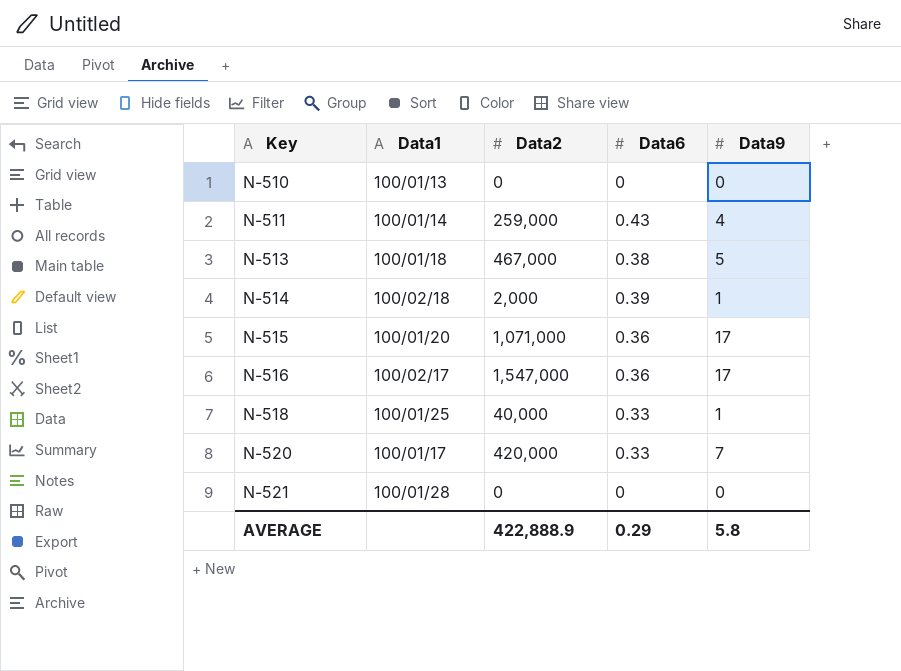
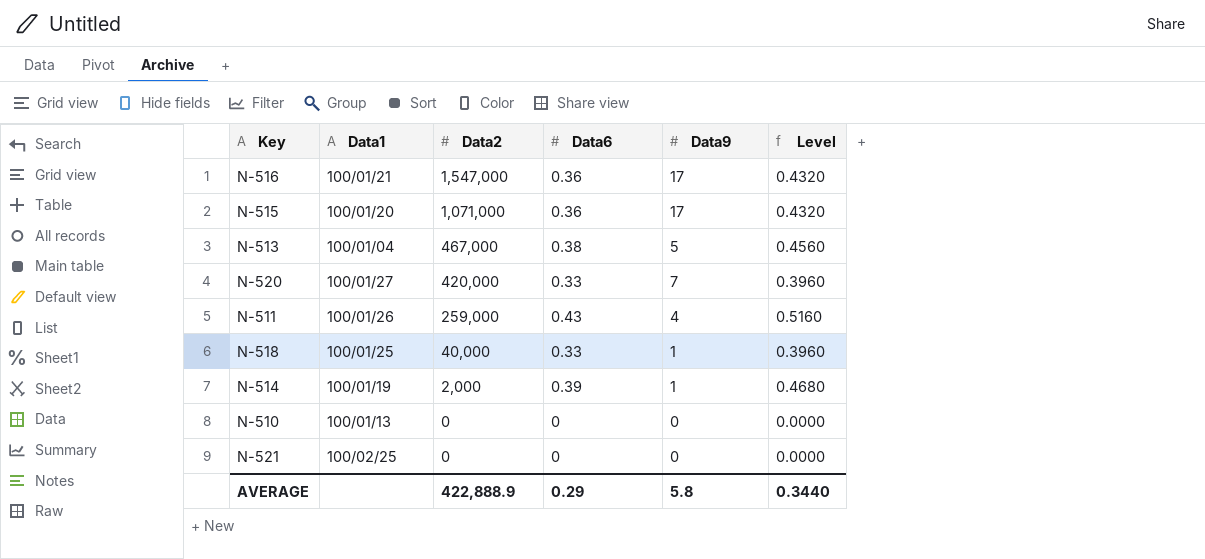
row order: Key ascending -> Data2 descending
column Level | formula: none -> [Data6] * 1.2
N-516 | Data1: 100/02/17 -> 100/01/21
N-513 | Data1: 100/01/18 -> 100/01/04
N-520 | Data1: 100/01/17 -> 100/01/27
N-511 | Data1: 100/01/14 -> 100/01/26
N-514 | Data1: 100/02/18 -> 100/01/19
N-521 | Data1: 100/01/28 -> 100/02/25

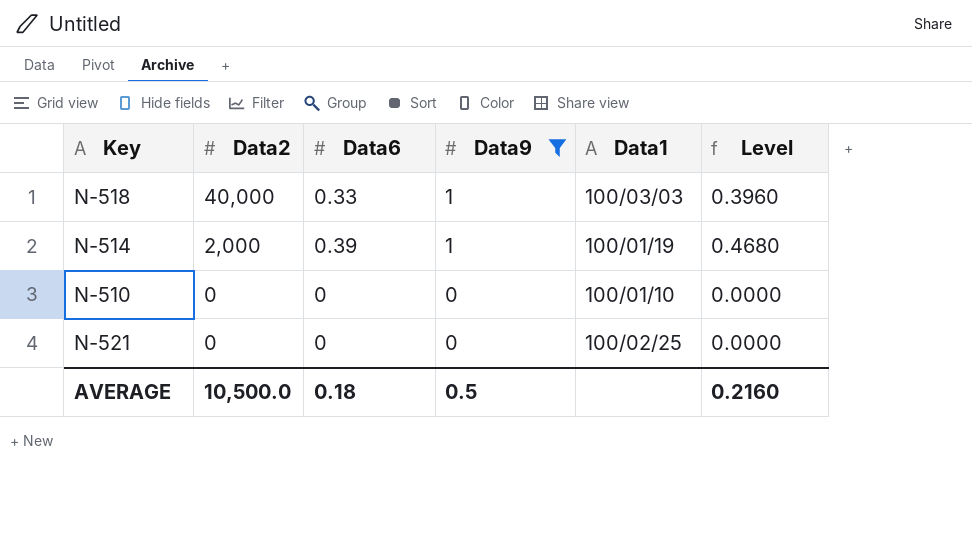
filter: none -> Data9 <= 1
column Data1 | position: 2 -> 5
N-518 | Data1: 100/01/25 -> 100/03/03
N-510 | Data1: 100/01/13 -> 100/01/10
AVERAGE | Data2: 422,888.9 -> 10,500.0
AVERAGE | Data6: 0.29 -> 0.18
AVERAGE | Data9: 5.8 -> 0.5
AVERAGE | Level: 0.3440 -> 0.2160

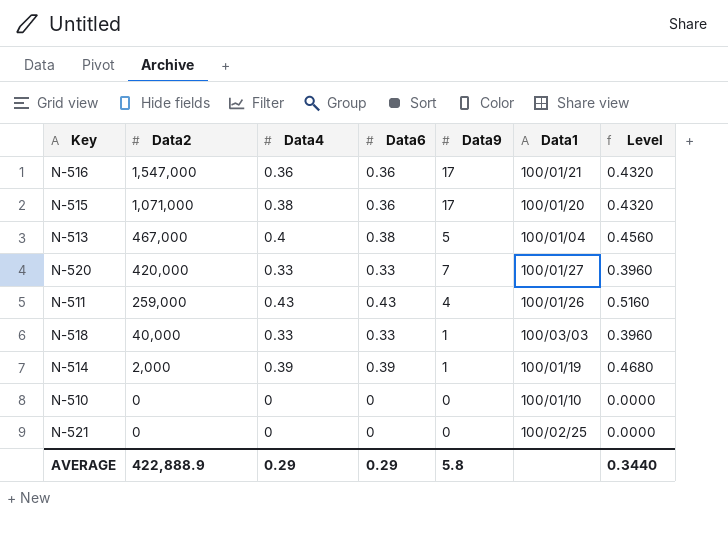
filter: Data9 <= 1 -> none
column Data4 | position: none -> 3
AVERAGE | Data2: 10,500.0 -> 422,888.9
AVERAGE | Data6: 0.18 -> 0.29
AVERAGE | Data9: 0.5 -> 5.8
AVERAGE | Level: 0.2160 -> 0.3440

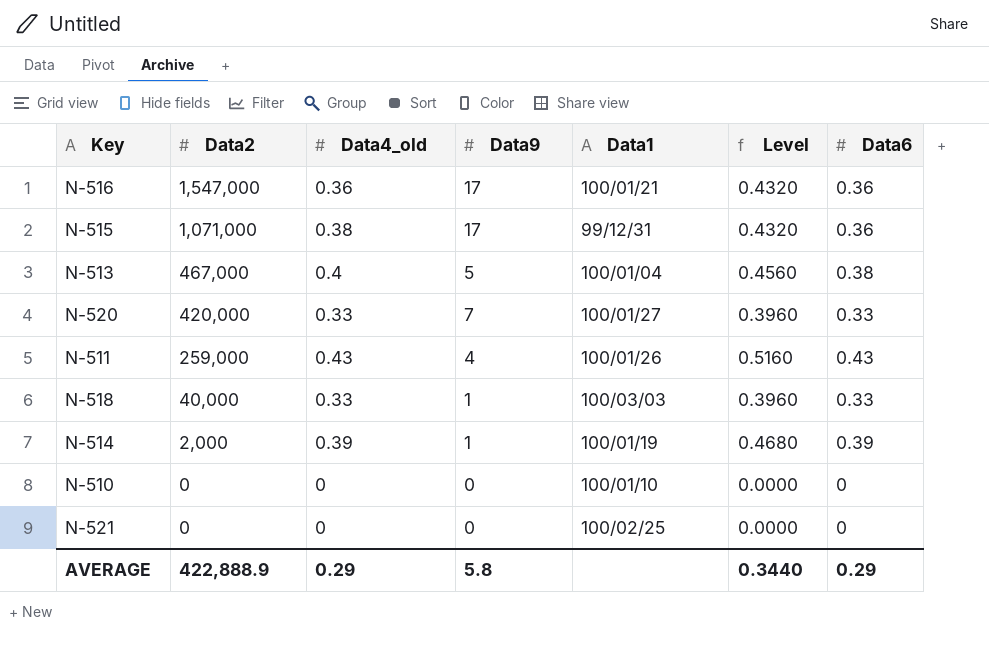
column name: Data4 -> Data4_old
column Data6 | position: 4 -> 7
N-515 | Data1: 100/01/20 -> 99/12/31

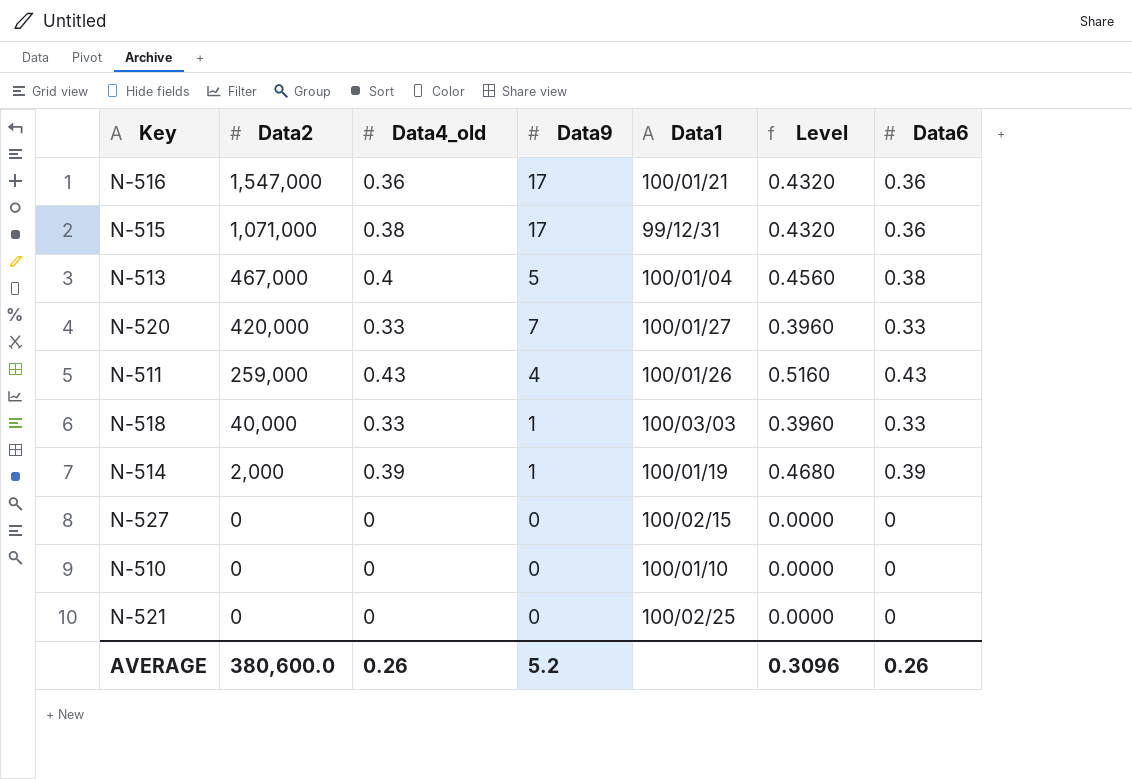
row N-527: none -> 0 | 0 | 0 | 100/02/15 | 0.0000 | 0
AVERAGE | Data2: 422,888.9 -> 380,600.0
AVERAGE | Data4_old: 0.29 -> 0.26
AVERAGE | Data9: 5.8 -> 5.2
AVERAGE | Level: 0.3440 -> 0.3096
AVERAGE | Data6: 0.29 -> 0.26

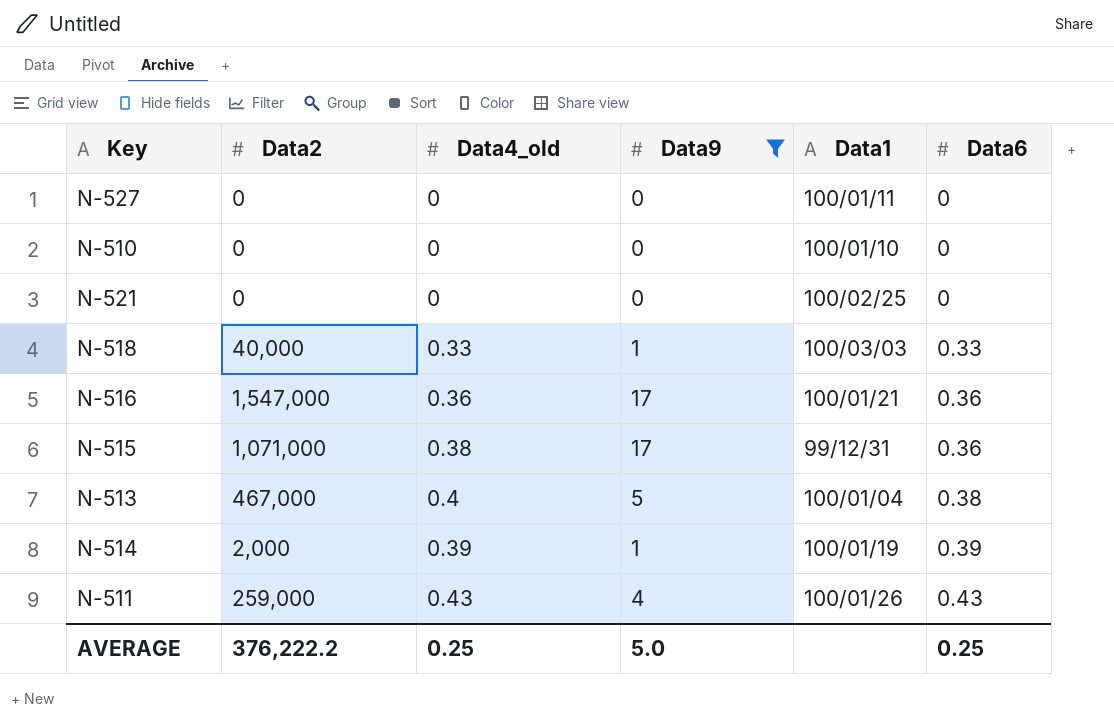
filter: none -> Data9 != 7
row order: Data2 descending -> Data6 ascending
column Level | formula: [Data6] * 1.2 -> none
N-527 | Data1: 100/02/15 -> 100/01/11
AVERAGE | Data2: 380,600.0 -> 376,222.2
AVERAGE | Data4_old: 0.26 -> 0.25
AVERAGE | Data9: 5.2 -> 5.0
AVERAGE | Data6: 0.26 -> 0.25

